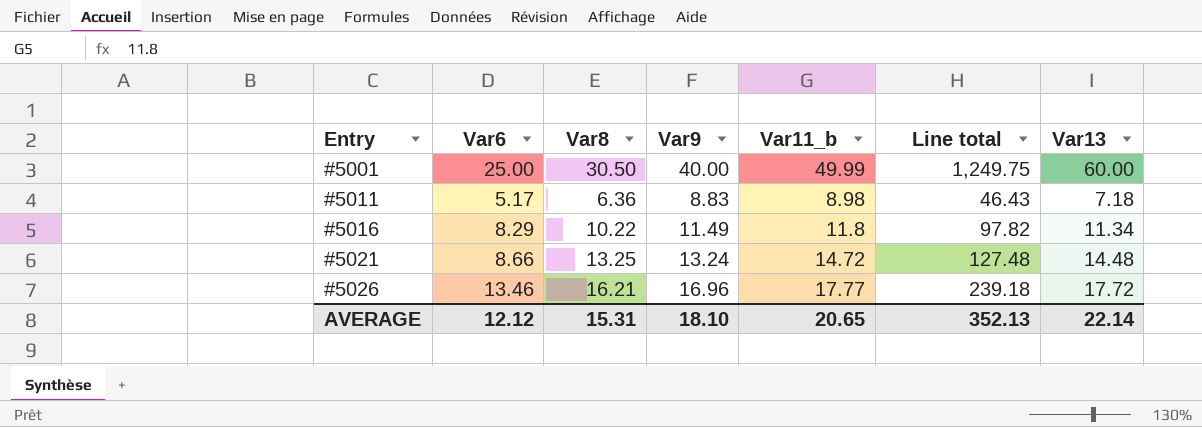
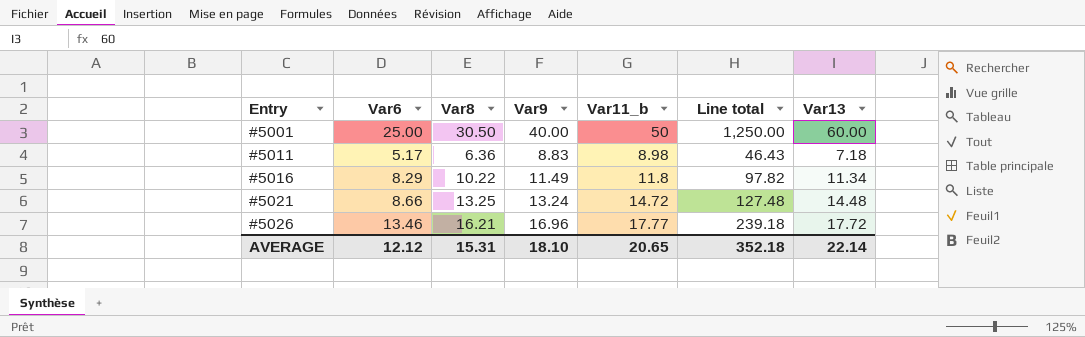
#5001 | Var11_b: 49.99 -> 50
#5001 | Line total: 1,249.75 -> 1,250.00
AVERAGE | Line total: 352.13 -> 352.18

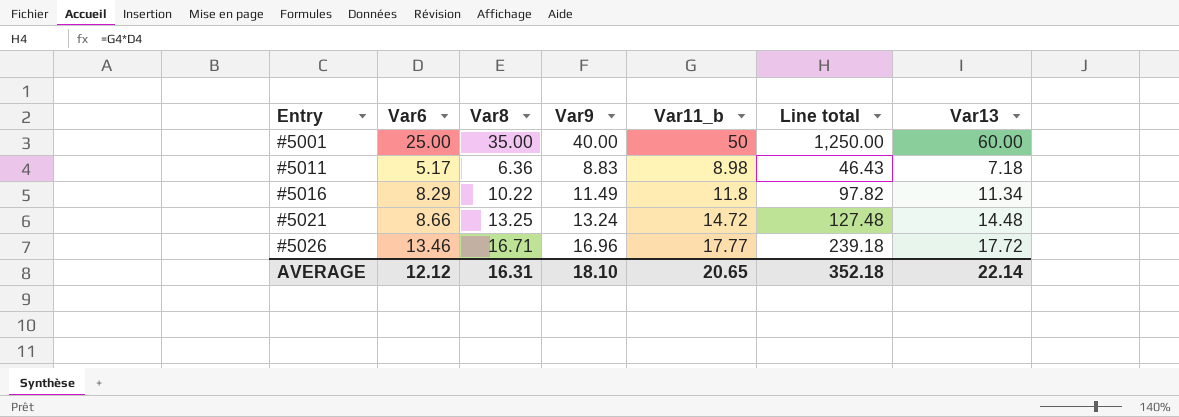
#5001 | Var8: 30.50 -> 35.00
#5026 | Var8: 16.21 -> 16.71
AVERAGE | Var8: 15.31 -> 16.31

